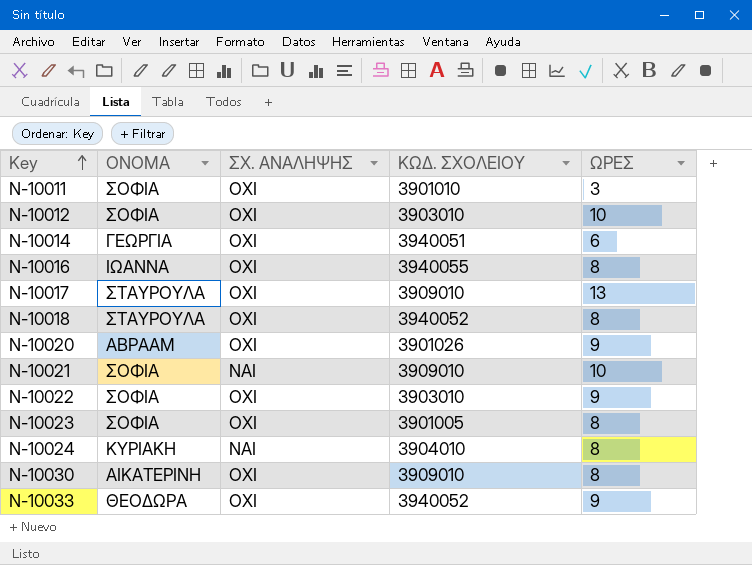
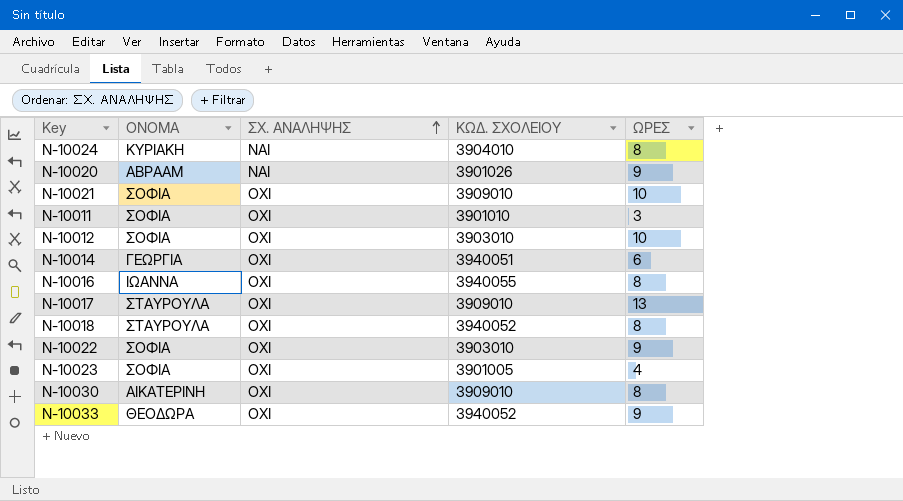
row order: Key ascending -> ΣΧ. ΑΝΑΛΗΨΗΣ ascending
N-10020 | ΣΧ. ΑΝΑΛΗΨΗΣ: OXI -> NAI
N-10021 | ΣΧ. ΑΝΑΛΗΨΗΣ: NAI -> OXI
N-10023 | ΩΡΕΣ: 8 -> 4

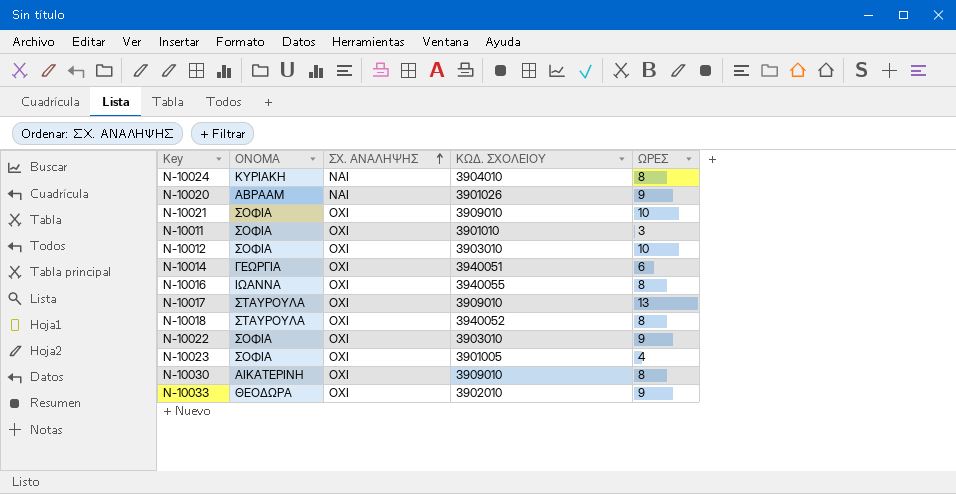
N-10033 | ΚΩΔ. ΣΧΟΛΕΙΟΥ: 3940052 -> 3902010

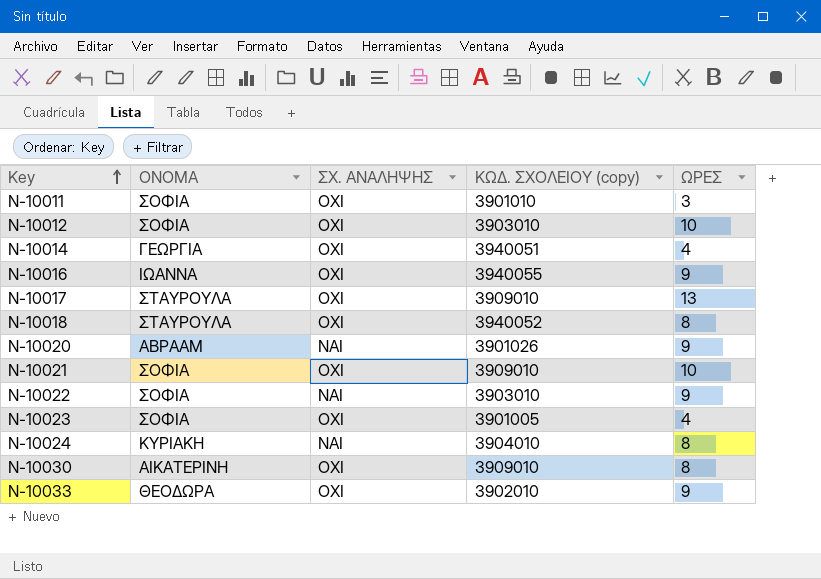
row order: ΣΧ. ΑΝΑΛΗΨΗΣ ascending -> Key ascending
column name: ΚΩΔ. ΣΧΟΛΕΙΟΥ -> ΚΩΔ. ΣΧΟΛΕΙΟΥ (copy)
N-10014 | ΩΡΕΣ: 6 -> 4
N-10016 | ΩΡΕΣ: 8 -> 9
N-10022 | ΣΧ. ΑΝΑΛΗΨΗΣ: OXI -> NAI

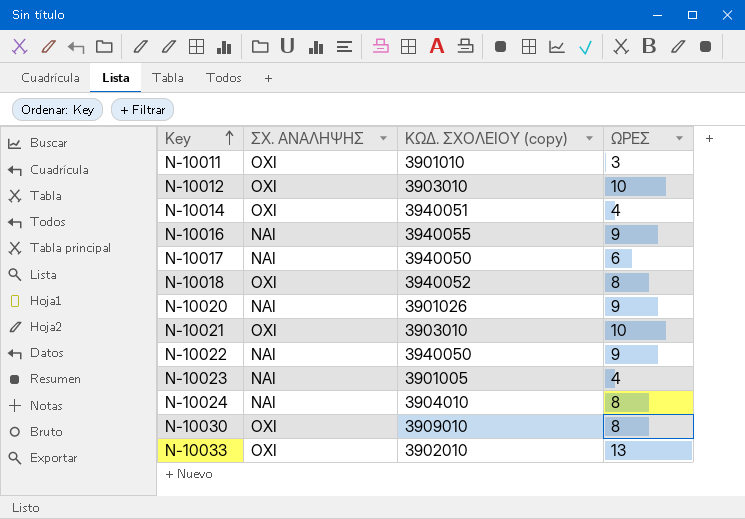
column ΟΝΟΜΑ | position: 2 -> none
N-10016 | ΣΧ. ΑΝΑΛΗΨΗΣ: OXI -> NAI
N-10017 | ΣΧ. ΑΝΑΛΗΨΗΣ: OXI -> NAI
N-10017 | ΚΩΔ. ΣΧΟΛΕΙΟΥ (copy): 3909010 -> 3940050
N-10017 | ΩΡΕΣ: 13 -> 6
N-10021 | ΚΩΔ. ΣΧΟΛΕΙΟΥ (copy): 3909010 -> 3903010
N-10022 | ΚΩΔ. ΣΧΟΛΕΙΟΥ (copy): 3903010 -> 3940050
N-10023 | ΣΧ. ΑΝΑΛΗΨΗΣ: OXI -> NAI
N-10033 | ΩΡΕΣ: 9 -> 13

